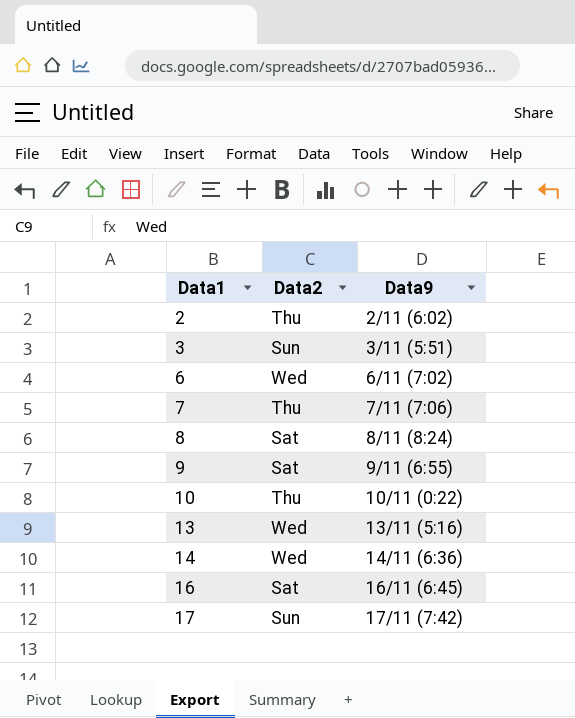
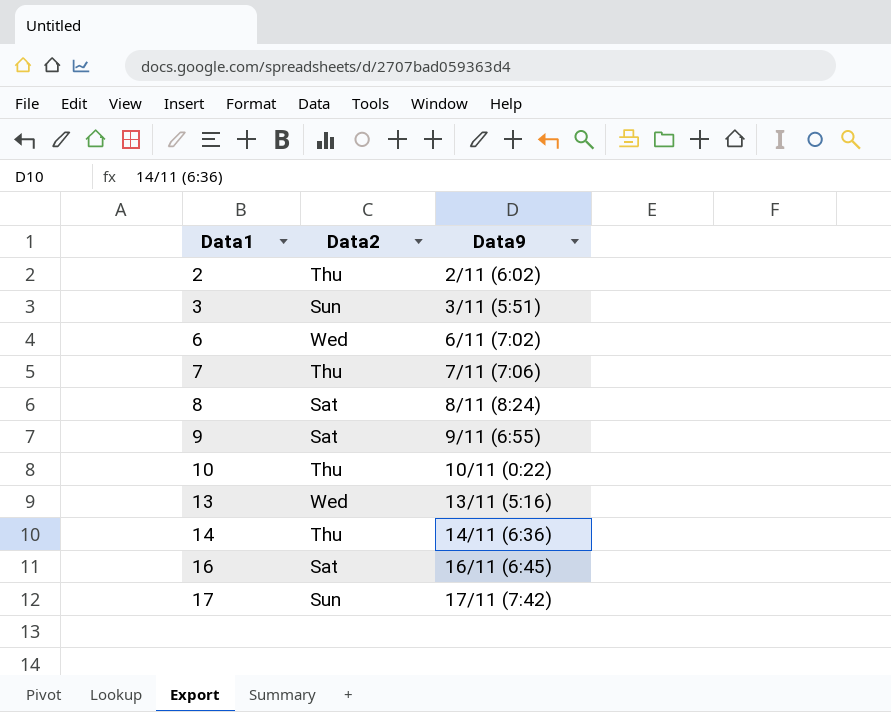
14 | Data2: Wed -> Thu

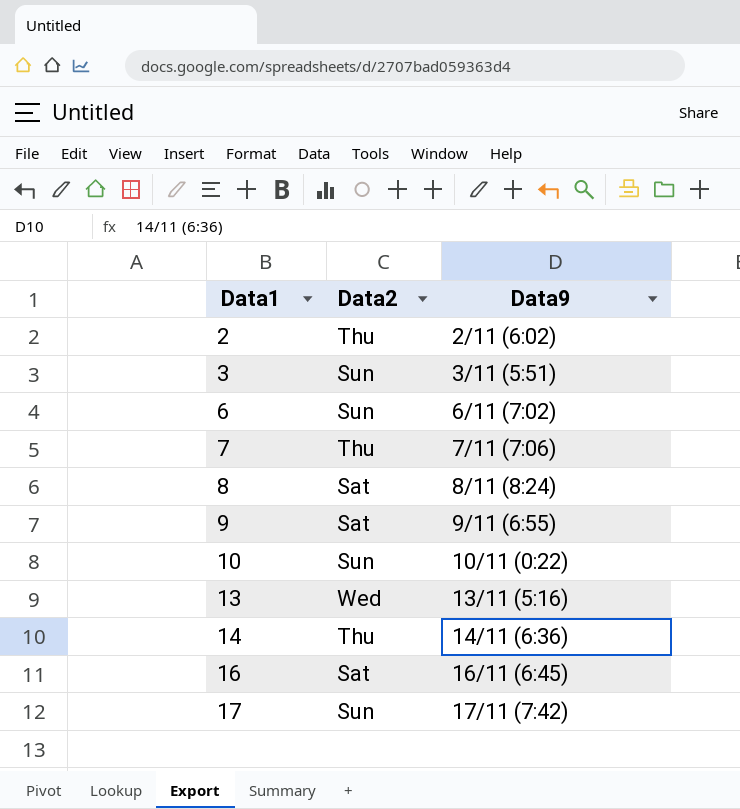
6 | Data2: Wed -> Sun
10 | Data2: Thu -> Sun

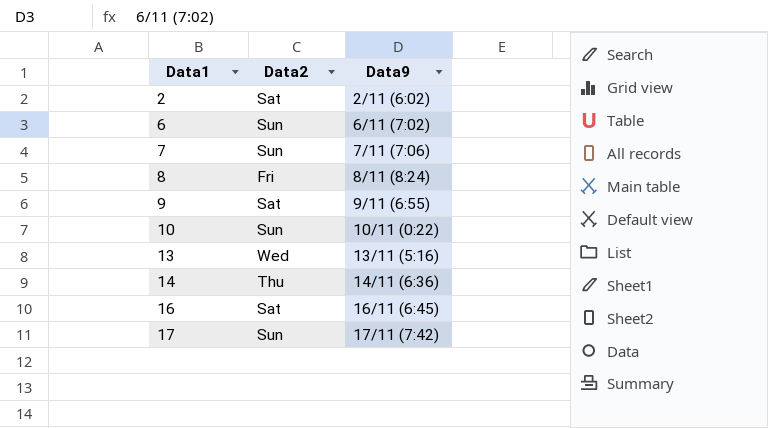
row 3: Sun | 3/11 (5:51) -> none
2 | Data2: Thu -> Sat
7 | Data2: Thu -> Sun
8 | Data2: Sat -> Fri

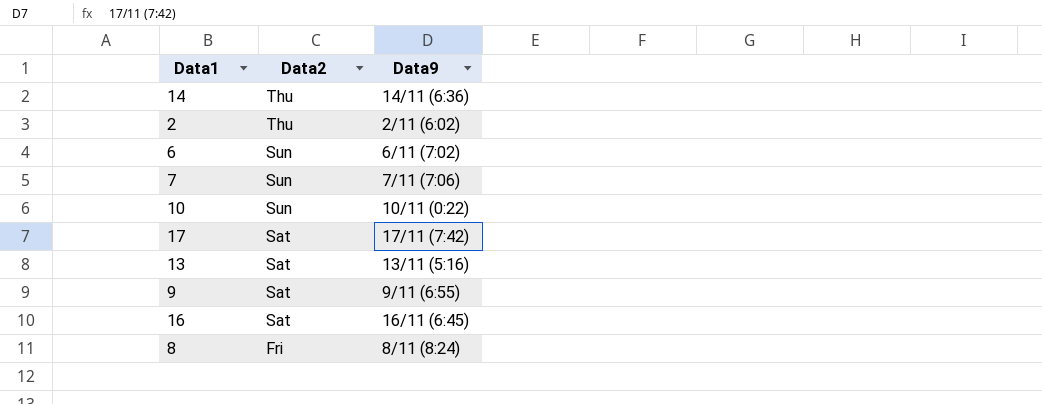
row order: Data1 ascending -> Data2 descending
2 | Data2: Sat -> Thu
17 | Data2: Sun -> Sat
13 | Data2: Wed -> Sat

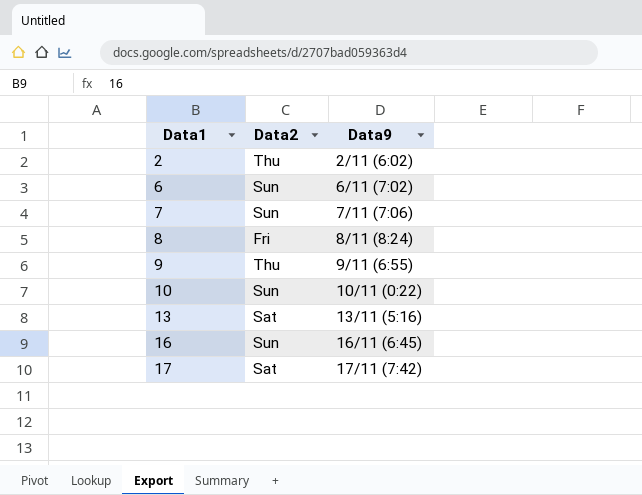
row order: Data2 descending -> Data1 ascending
row 14: Thu | 14/11 (6:36) -> none
9 | Data2: Sat -> Thu
16 | Data2: Sat -> Sun

